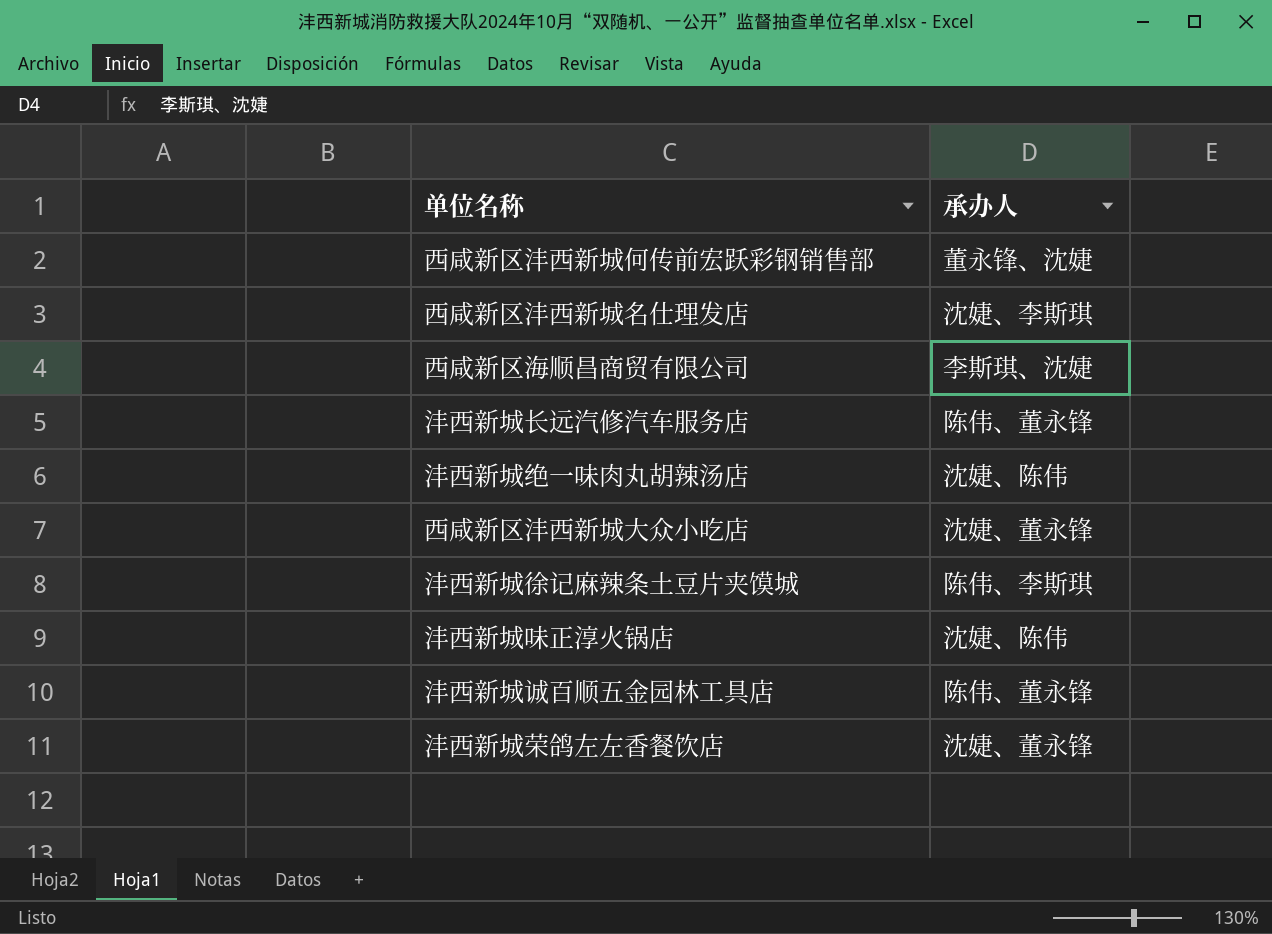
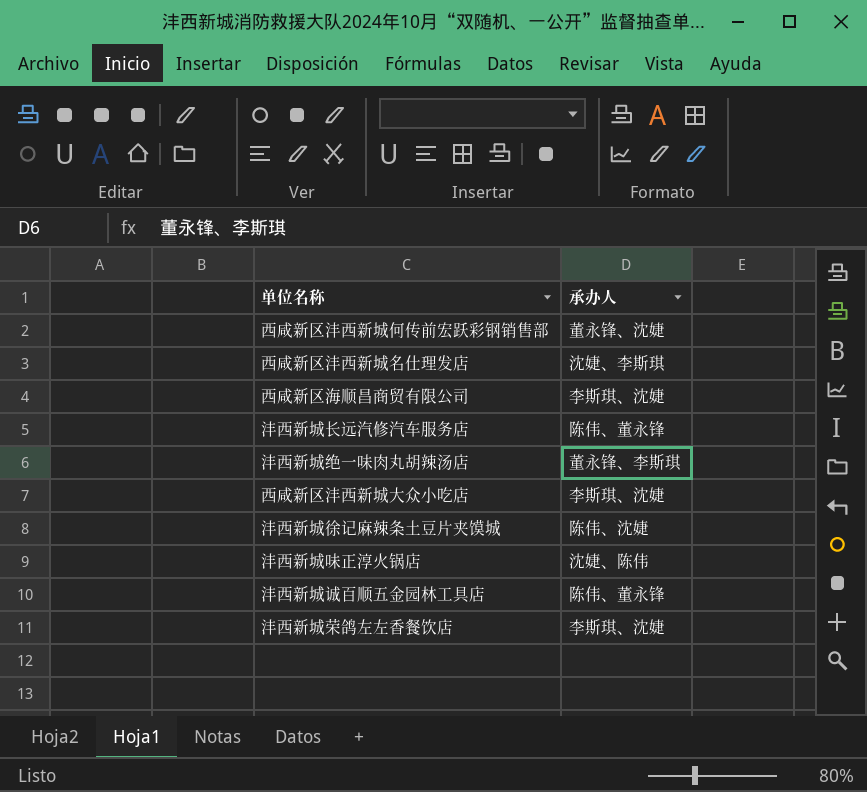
沣西新城绝一味肉丸胡辣汤店 | 承办人: 沈婕、陈伟 -> 董永锋、李斯琪
西咸新区沣西新城大众小吃店 | 承办人: 沈婕、董永锋 -> 李斯琪、沈婕
沣西新城徐记麻辣条土豆片夹馍城 | 承办人: 陈伟、李斯琪 -> 陈伟、沈婕
沣西新城荣鸽左左香餐饮店 | 承办人: 沈婕、董永锋 -> 李斯琪、沈婕

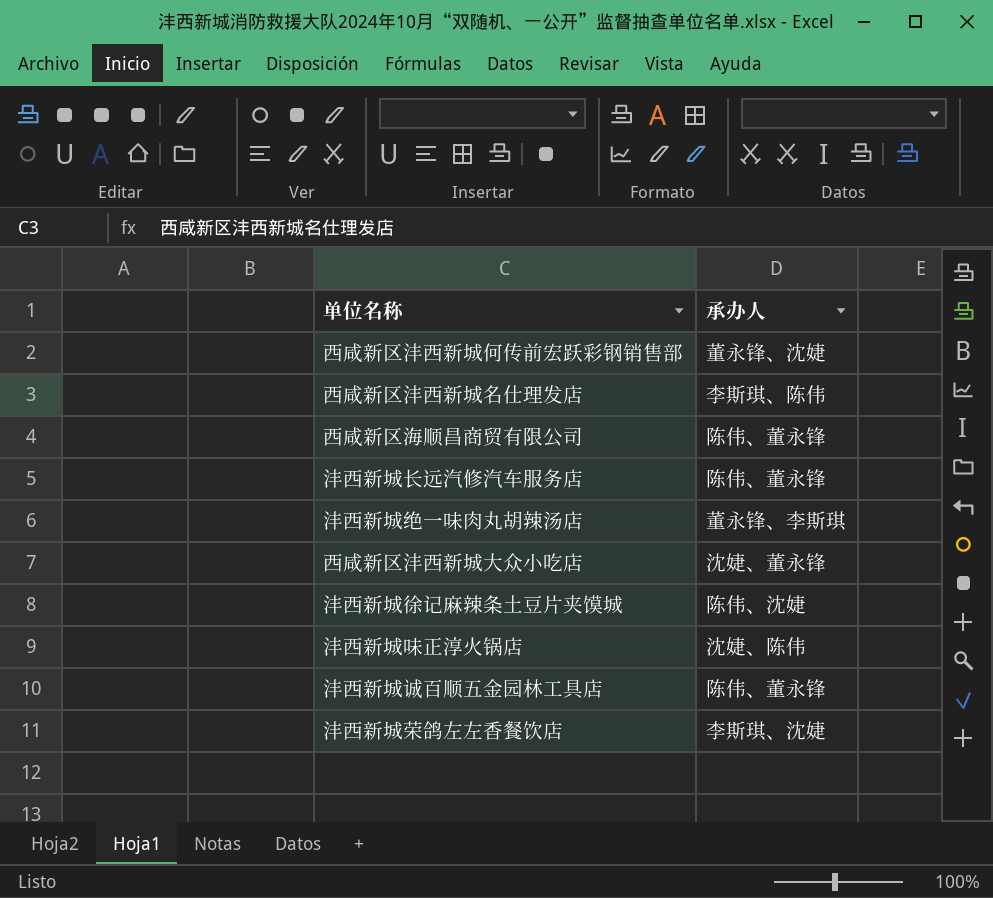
西咸新区沣西新城名仕理发店 | 承办人: 沈婕、李斯琪 -> 李斯琪、陈伟
西咸新区海顺昌商贸有限公司 | 承办人: 李斯琪、沈婕 -> 陈伟、董永锋
西咸新区沣西新城大众小吃店 | 承办人: 李斯琪、沈婕 -> 沈婕、董永锋

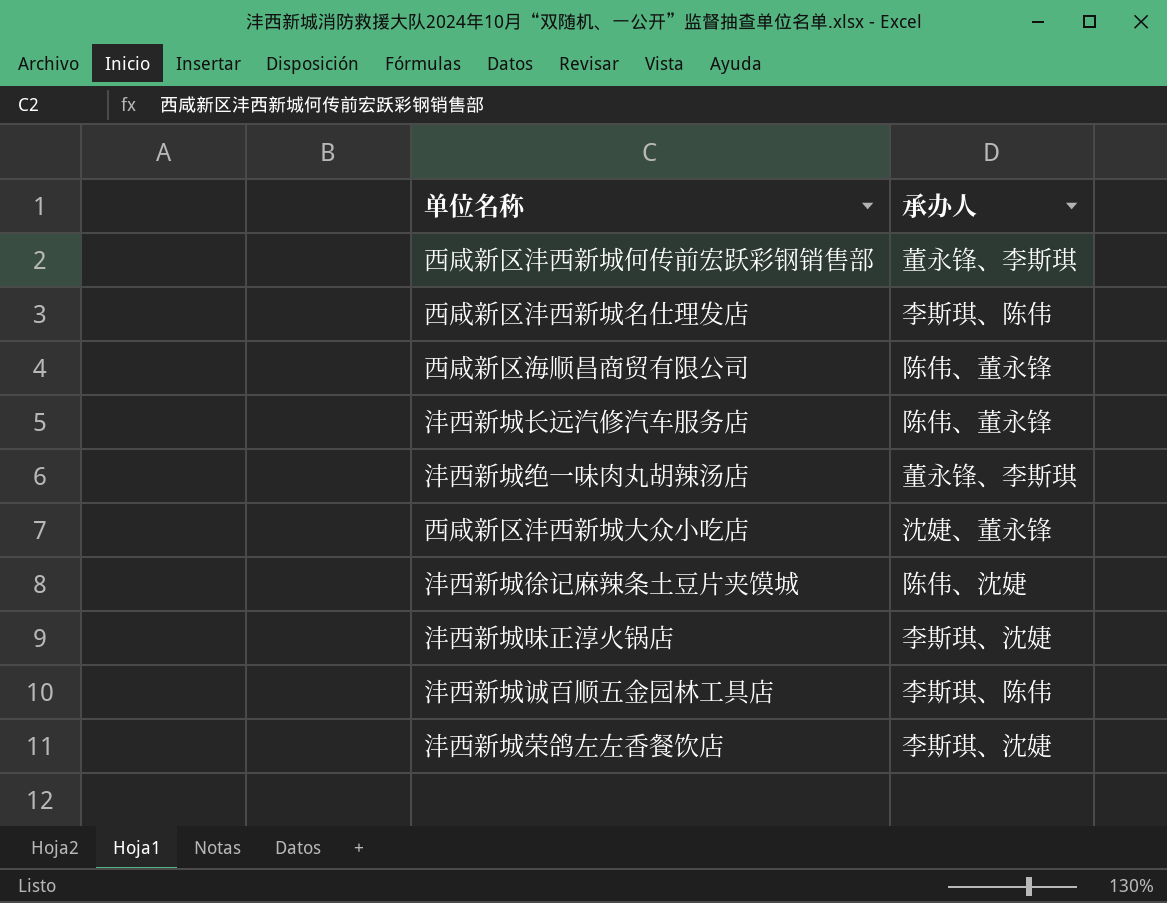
西咸新区沣西新城何传前宏跃彩钢销售部 | 承办人: 董永锋、沈婕 -> 董永锋、李斯琪
沣西新城味正淳火锅店 | 承办人: 沈婕、陈伟 -> 李斯琪、沈婕
沣西新城诚百顺五金园林工具店 | 承办人: 陈伟、董永锋 -> 李斯琪、陈伟

